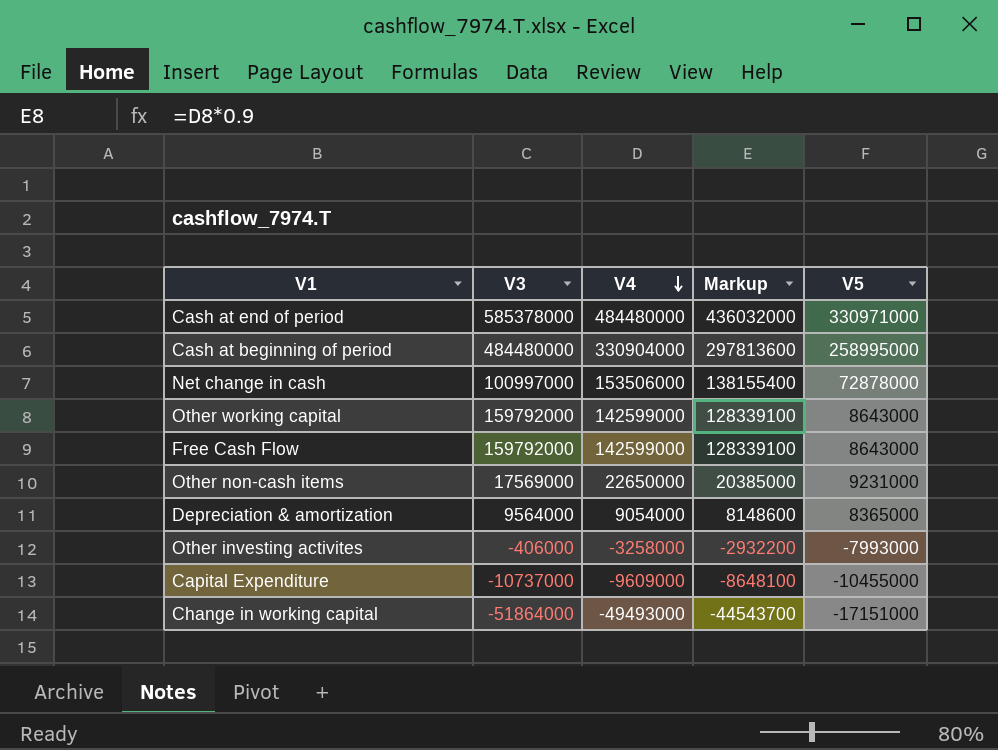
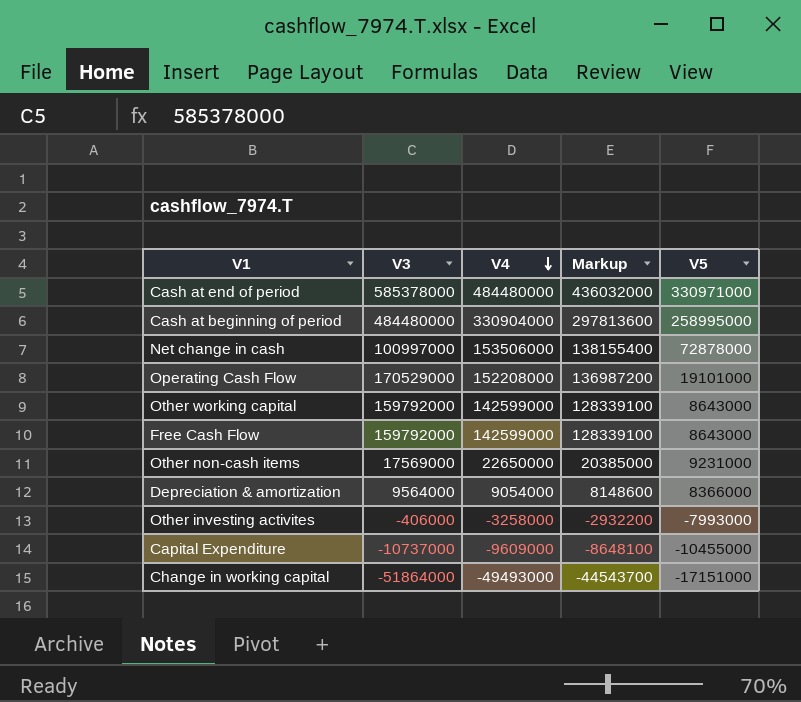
row Operating Cash Flow: none -> 170529000 | 152208000 | 136987200 | 19101000
Depreciation & amortization | V5: 8365000 -> 8366000

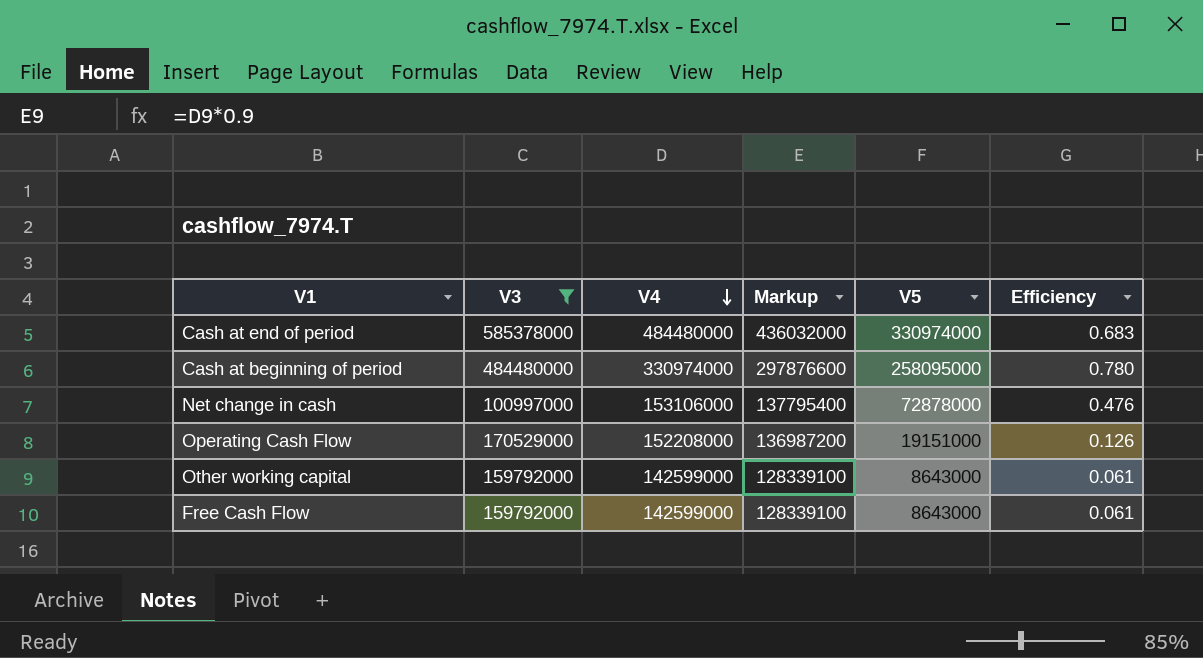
filter: none -> V3 >= 100997000
column Efficiency | formula: none -> [V5] / [V4]
Cash at end of period | V5: 330971000 -> 330974000
Cash at beginning of period | V4: 330904000 -> 330974000
Cash at beginning of period | Markup: 297813600 -> 297876600
Cash at beginning of period | V5: 258995000 -> 258095000
Net change in cash | V4: 153506000 -> 153106000
Net change in cash | Markup: 138155400 -> 137795400
Operating Cash Flow | V5: 19101000 -> 19151000

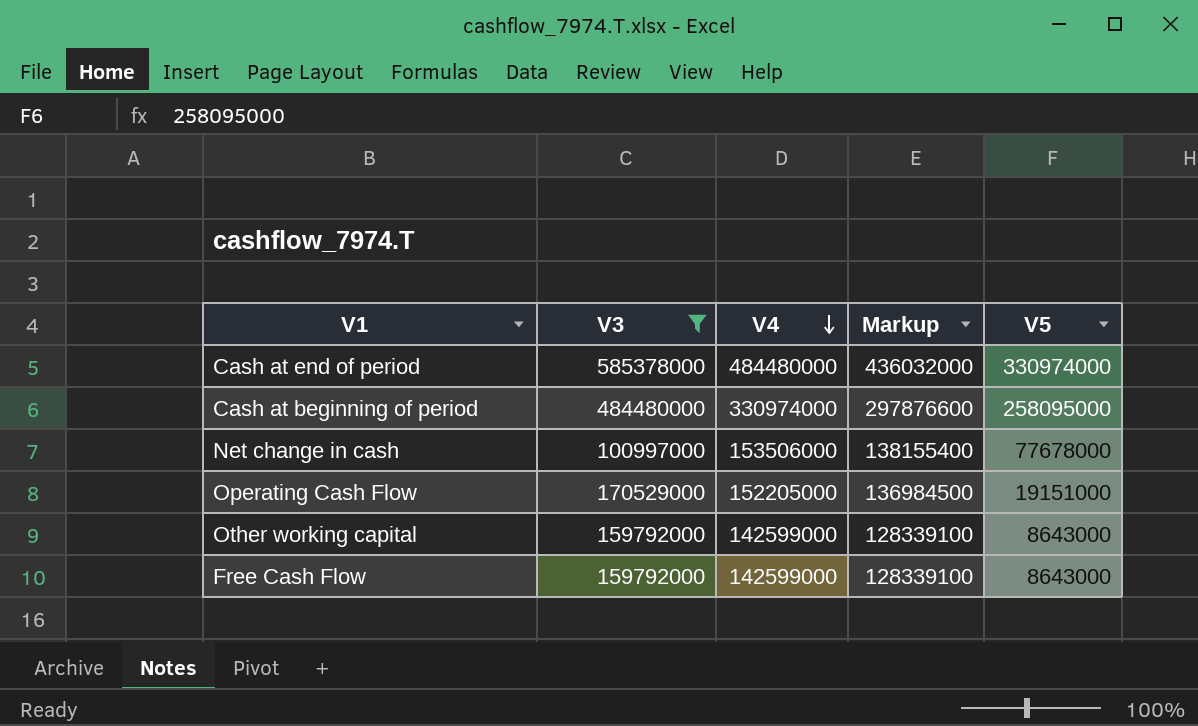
column Efficiency | formula: [V5] / [V4] -> none
Net change in cash | V4: 153106000 -> 153506000
Net change in cash | Markup: 137795400 -> 138155400
Net change in cash | V5: 72878000 -> 77678000
Operating Cash Flow | V4: 152208000 -> 152205000
Operating Cash Flow | Markup: 136987200 -> 136984500

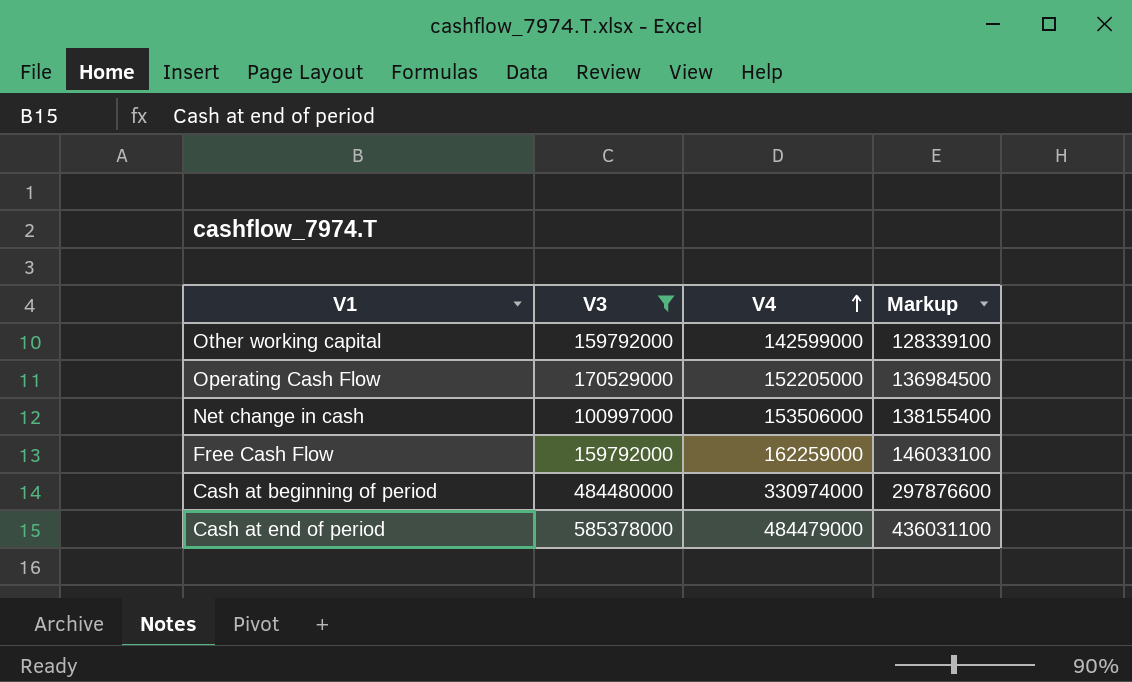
row order: V4 descending -> V4 ascending
column V5 | position: 5 -> none
Free Cash Flow | V4: 142599000 -> 162259000
Free Cash Flow | Markup: 128339100 -> 146033100
Cash at end of period | V4: 484480000 -> 484479000
Cash at end of period | Markup: 436032000 -> 436031100

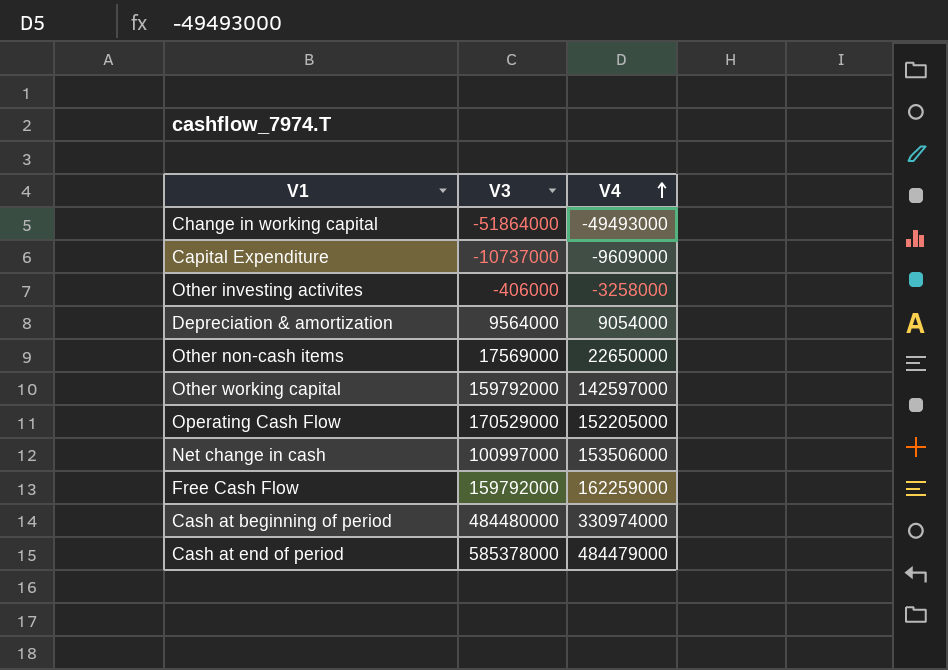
filter: V3 >= 100997000 -> none
column Markup | formula: [V4] * 0.9 -> none
Other working capital | V4: 142599000 -> 142597000

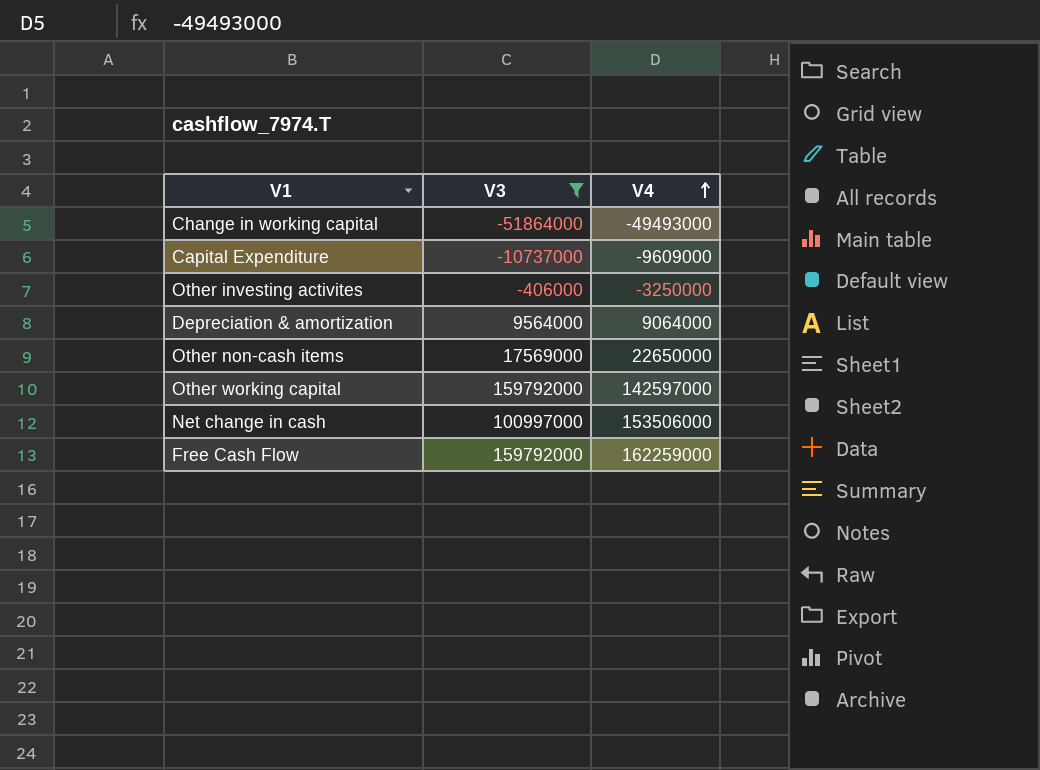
filter: none -> V3 <= 159792000
Other investing activites | V4: -3258000 -> -3250000
Depreciation & amortization | V4: 9054000 -> 9064000

